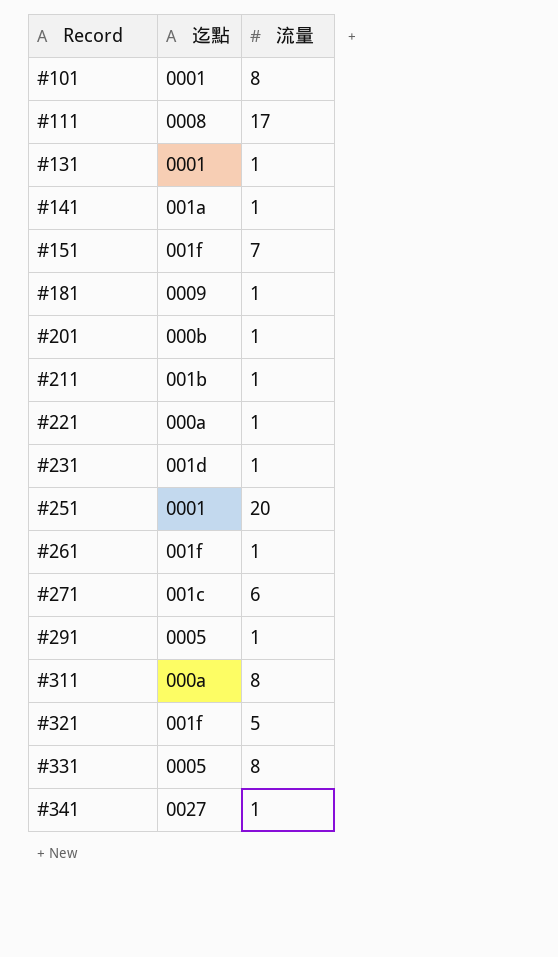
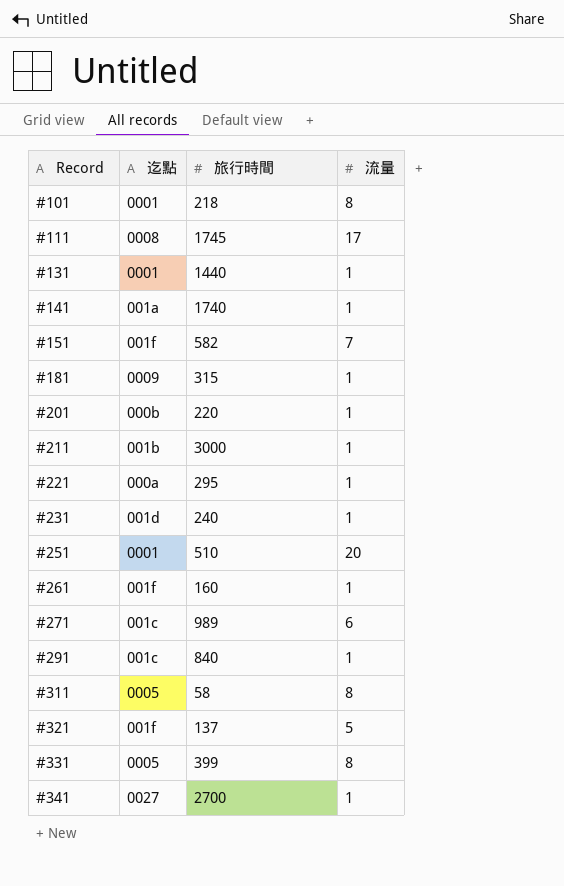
column 旅行時間 | position: none -> 3
#291 | 迄點: 0005 -> 001c
#311 | 迄點: 000a -> 0005

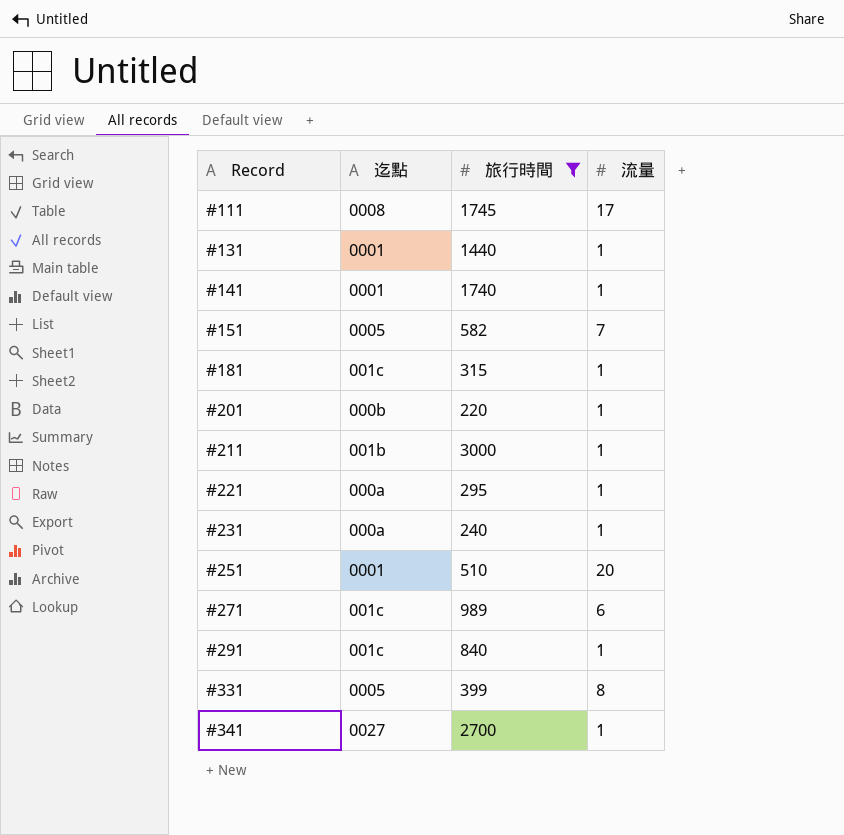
filter: none -> 旅行時間 >= 220
#141 | 迄點: 001a -> 0001
#151 | 迄點: 001f -> 0005
#181 | 迄點: 0009 -> 001c
#231 | 迄點: 001d -> 000a

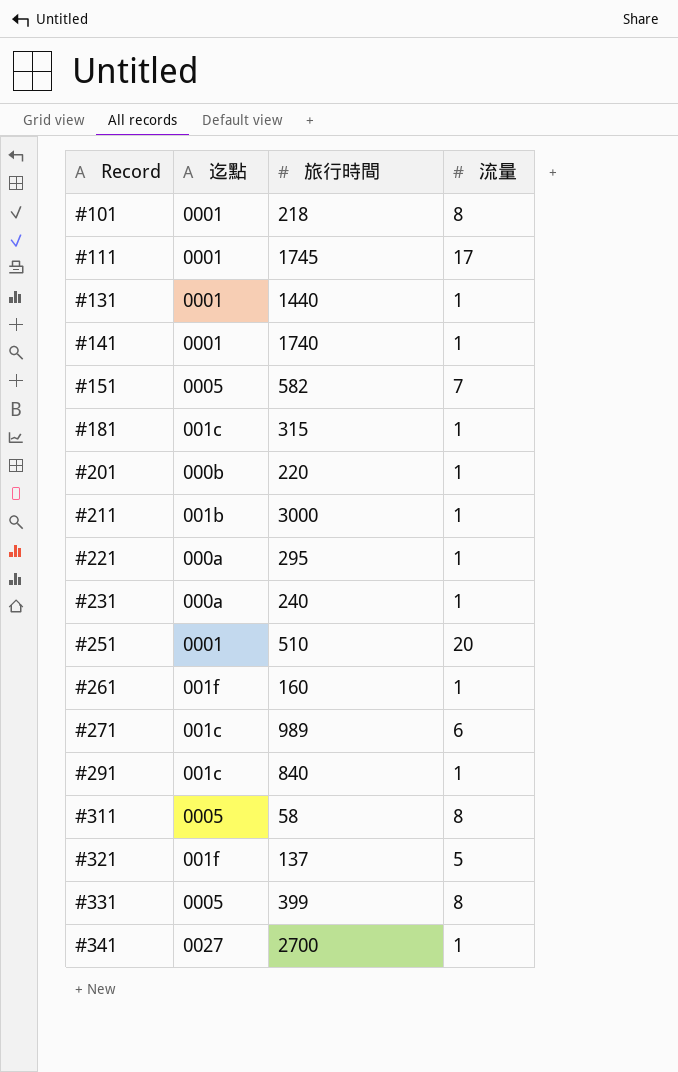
filter: 旅行時間 >= 220 -> none
#111 | 迄點: 0008 -> 0001

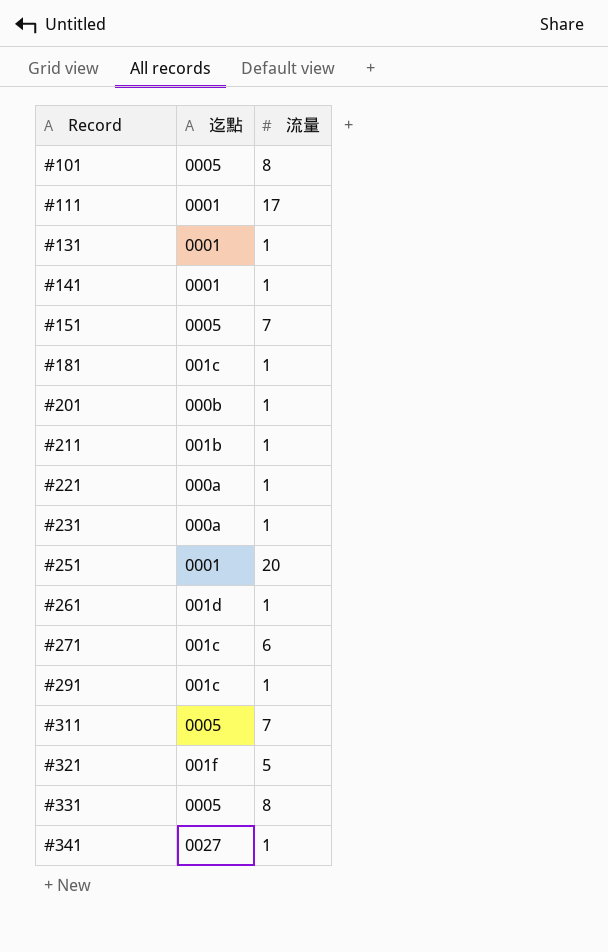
column 旅行時間 | position: 3 -> none
#101 | 迄點: 0001 -> 0005
#261 | 迄點: 001f -> 001d
#311 | 流量: 8 -> 7

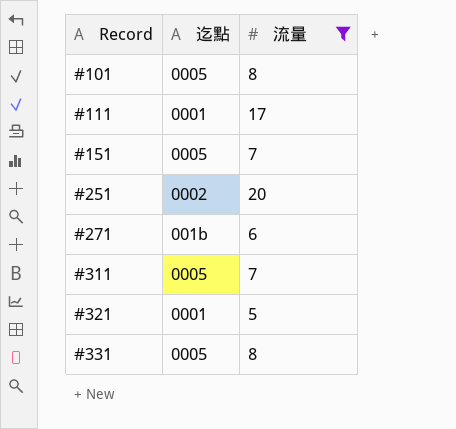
filter: none -> 流量 != 1
#251 | 迄點: 0001 -> 0002
#271 | 迄點: 001c -> 001b
#321 | 迄點: 001f -> 0001

